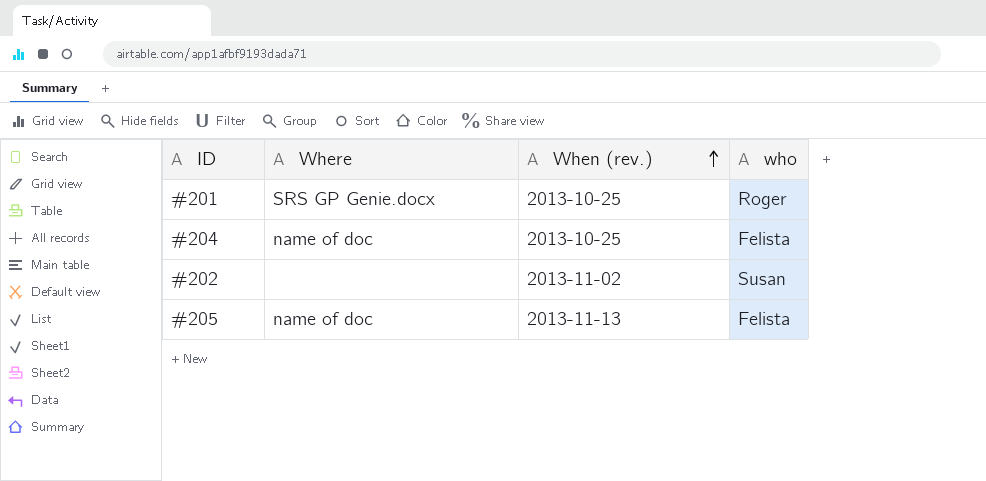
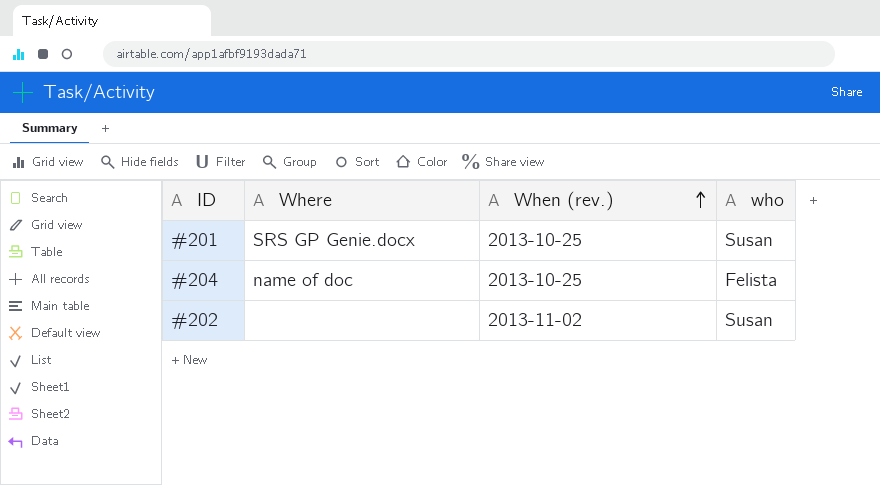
row #205: name of doc | 2013-11-13 | Felista -> none
#201 | who: Roger -> Susan

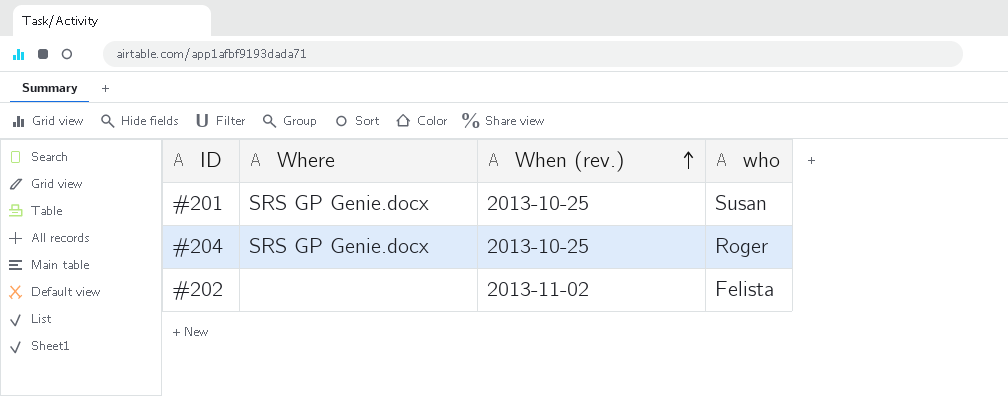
#204 | Where: name of doc -> SRS GP Genie.docx
#204 | who: Felista -> Roger
#202 | who: Susan -> Felista

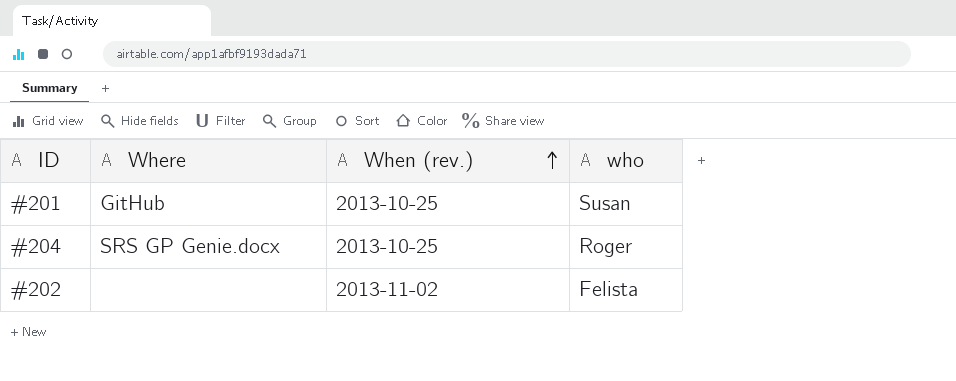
#201 | Where: SRS GP Genie.docx -> GitHub

